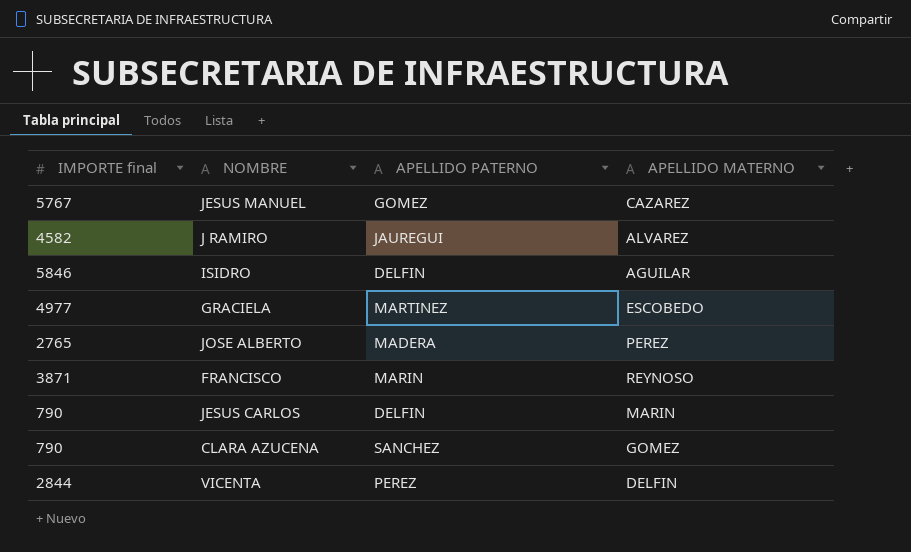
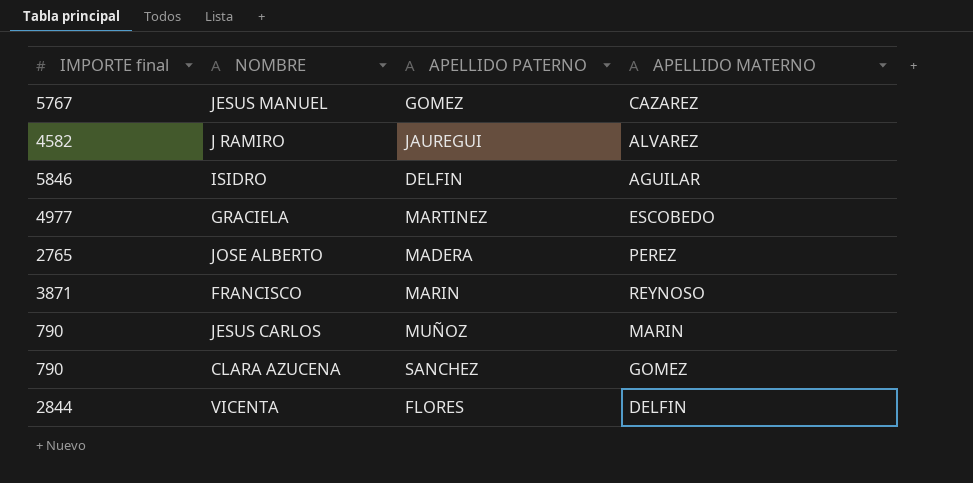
JESUS CARLOS | APELLIDO PATERNO: DELFIN -> MUÑOZ
VICENTA | APELLIDO PATERNO: PEREZ -> FLORES

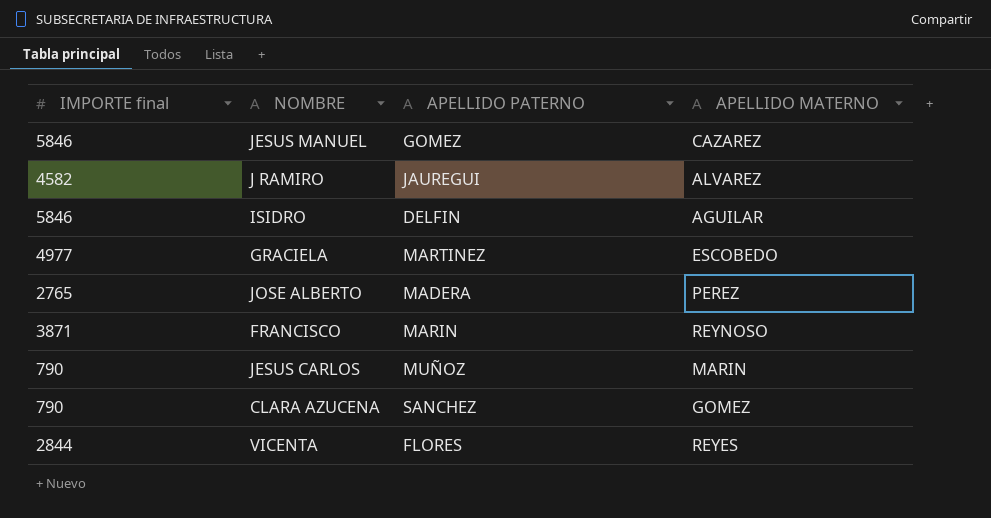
JESUS MANUEL | IMPORTE final: 5767 -> 5846
VICENTA | APELLIDO MATERNO: DELFIN -> REYES

